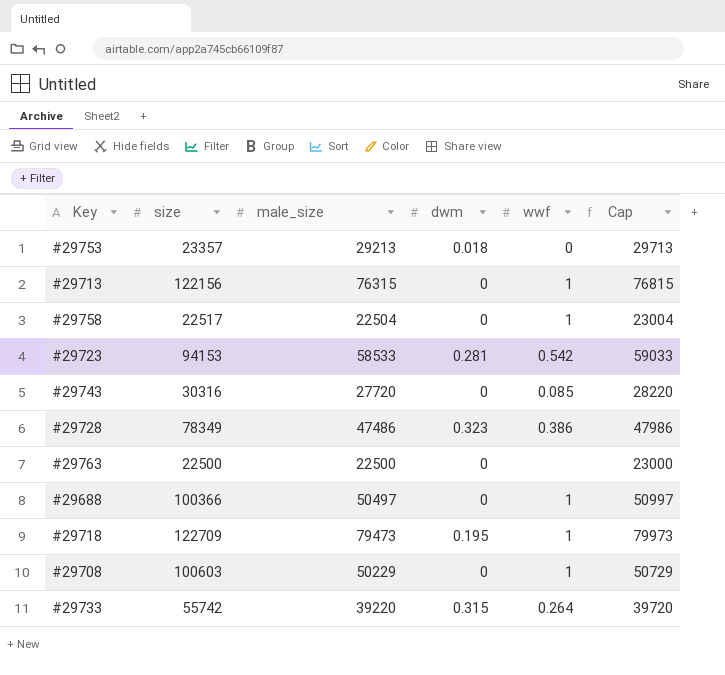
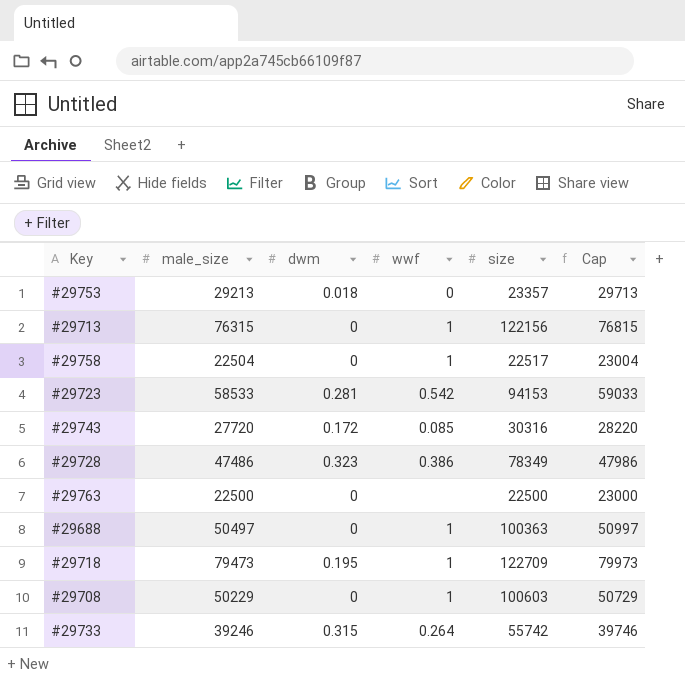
column size | position: 2 -> 5
#29743 | dwm: 0 -> 0.172
#29688 | size: 100366 -> 100363
#29733 | male_size: 39220 -> 39246
#29733 | Cap: 39720 -> 39746

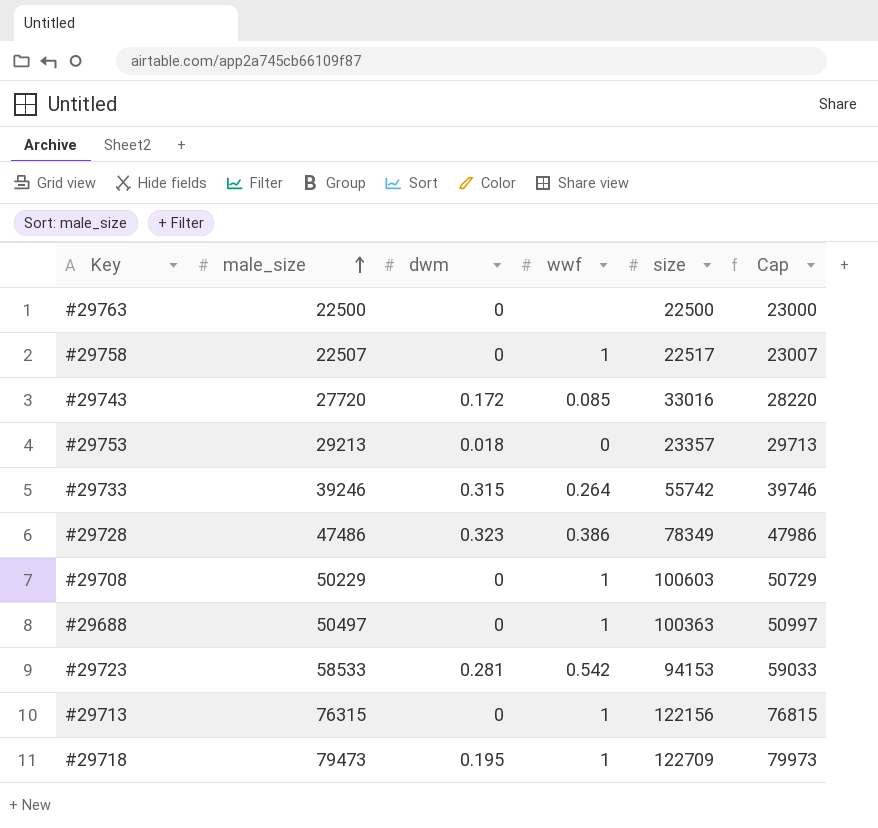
row order: none -> male_size ascending
#29758 | male_size: 22504 -> 22507
#29758 | Cap: 23004 -> 23007
#29743 | size: 30316 -> 33016

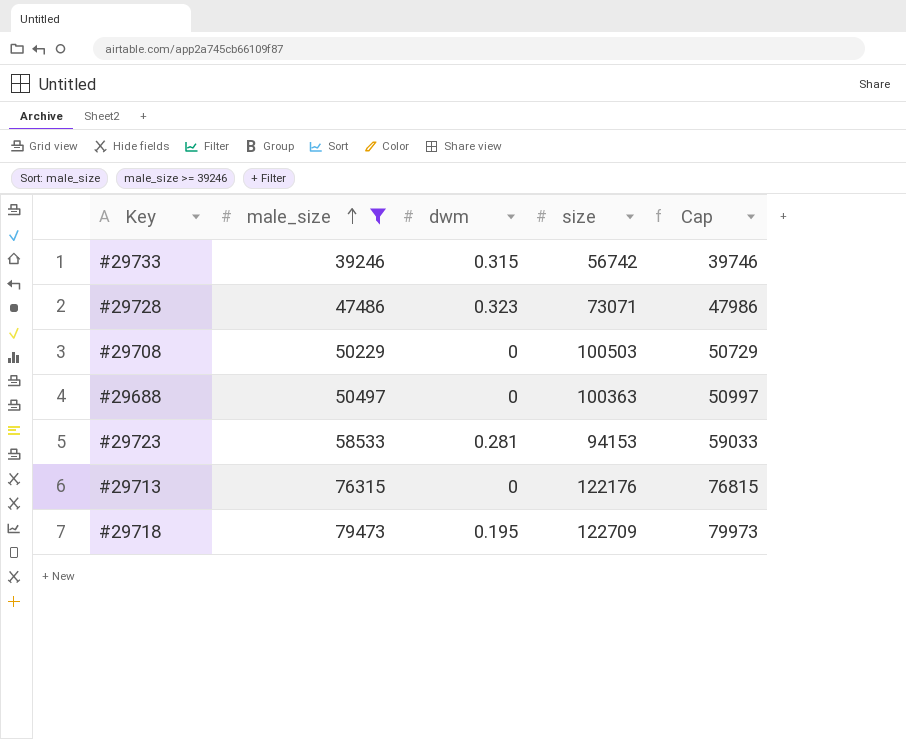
filter: none -> male_size >= 39246
column wwf | position: 4 -> none
#29733 | size: 55742 -> 56742
#29728 | size: 78349 -> 73071
#29708 | size: 100603 -> 100503
#29713 | size: 122156 -> 122176

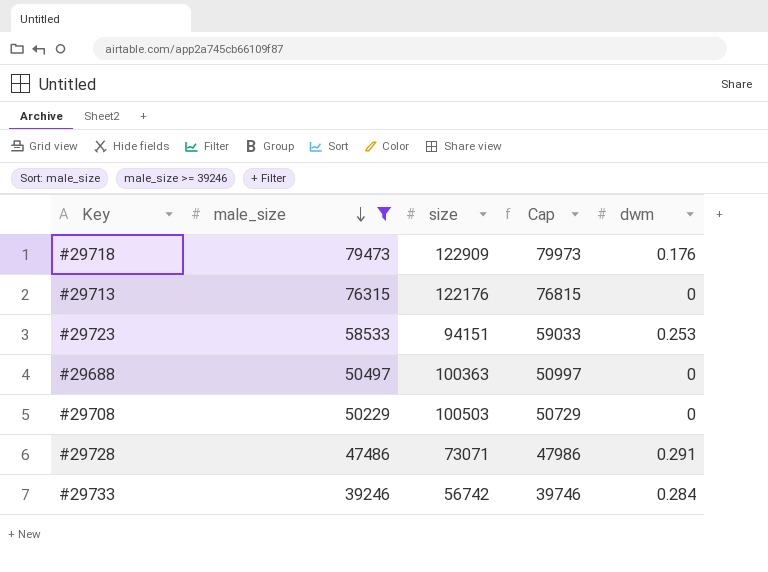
row order: male_size ascending -> male_size descending
column dwm | position: 3 -> 5
#29718 | size: 122709 -> 122909
#29718 | dwm: 0.195 -> 0.176
#29723 | size: 94153 -> 94151
#29723 | dwm: 0.281 -> 0.253
#29728 | dwm: 0.323 -> 0.291
#29733 | dwm: 0.315 -> 0.284

